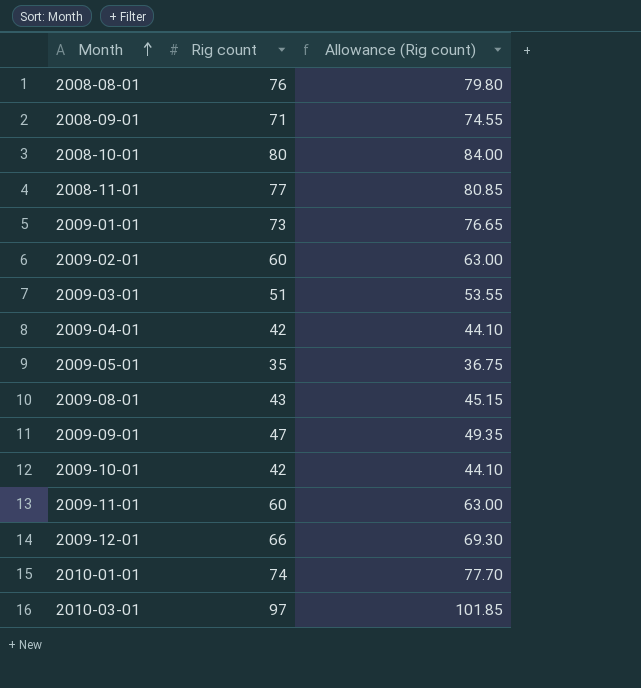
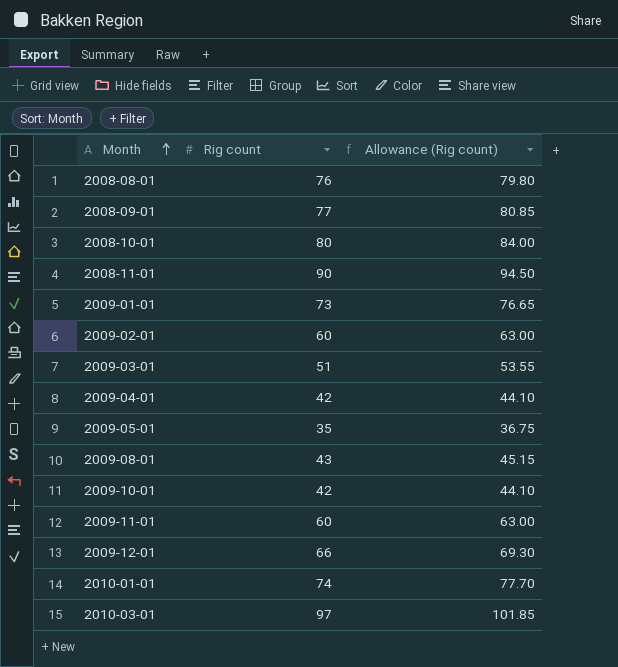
row 2009-09-01: 47 | 49.35 -> none
2008-09-01 | Rig count: 71 -> 77
2008-09-01 | Allowance (Rig count): 74.55 -> 80.85
2008-11-01 | Rig count: 77 -> 90
2008-11-01 | Allowance (Rig count): 80.85 -> 94.50

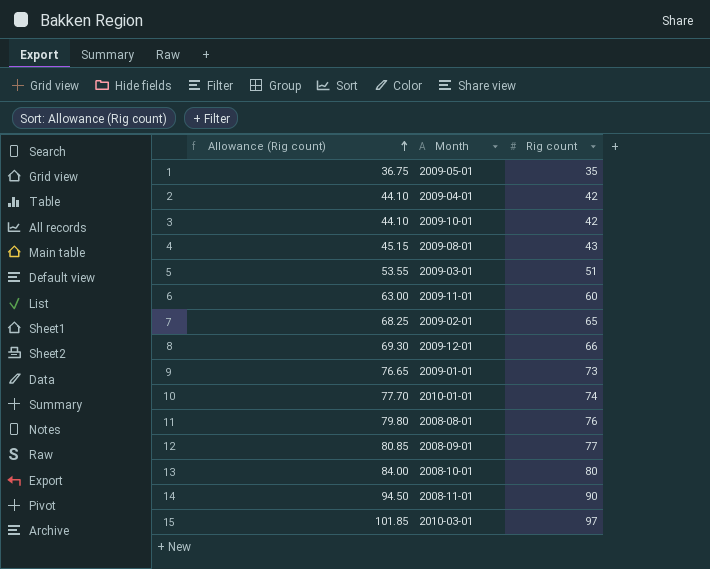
row order: Month ascending -> Allowance (Rig count) ascending
column Allowance (Rig count) | position: 3 -> 1
2009-02-01 | Allowance (Rig count): 63.00 -> 68.25
2009-02-01 | Rig count: 60 -> 65

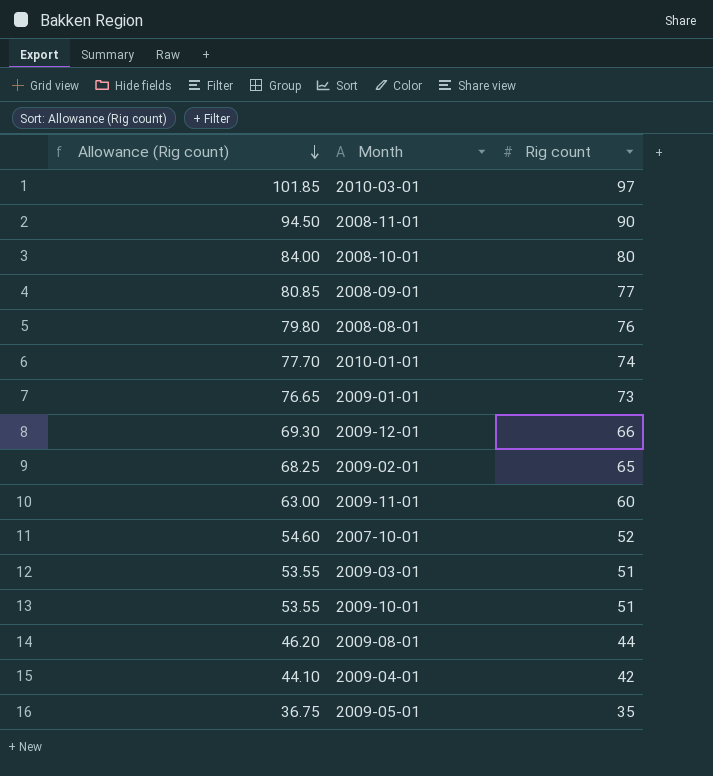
row order: Allowance (Rig count) ascending -> Allowance (Rig count) descending
row 2007-10-01: none -> 54.60 | 52
2009-10-01 | Allowance (Rig count): 44.10 -> 53.55
2009-10-01 | Rig count: 42 -> 51
2009-08-01 | Allowance (Rig count): 45.15 -> 46.20
2009-08-01 | Rig count: 43 -> 44

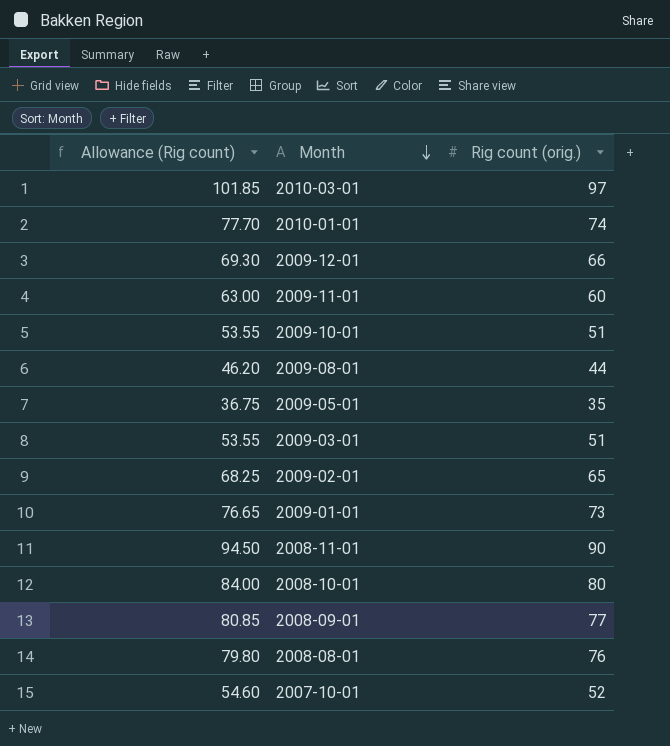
row order: Allowance (Rig count) descending -> Month descending
column name: Rig count -> Rig count (orig.)
row 2009-04-01: 44.10 | 42 -> none

